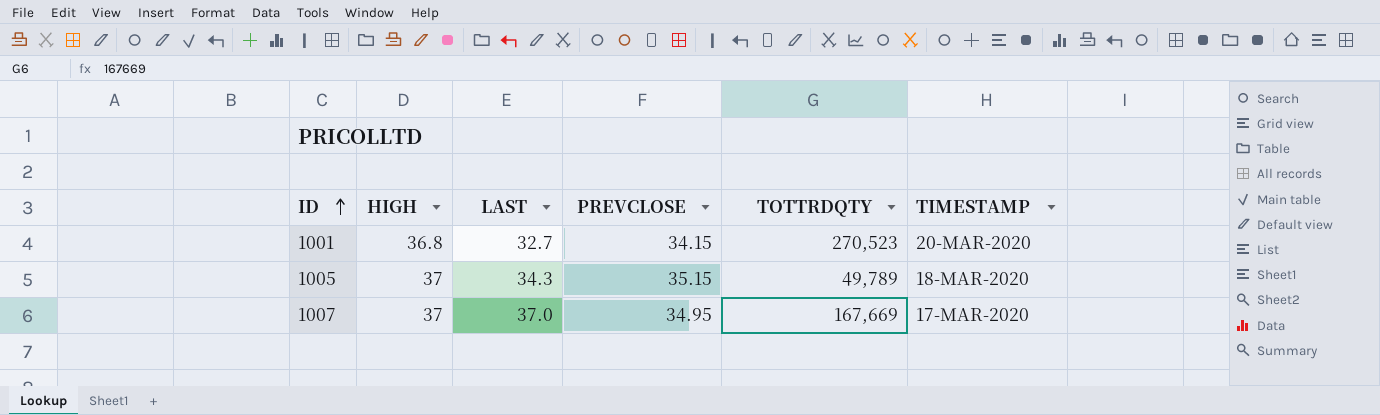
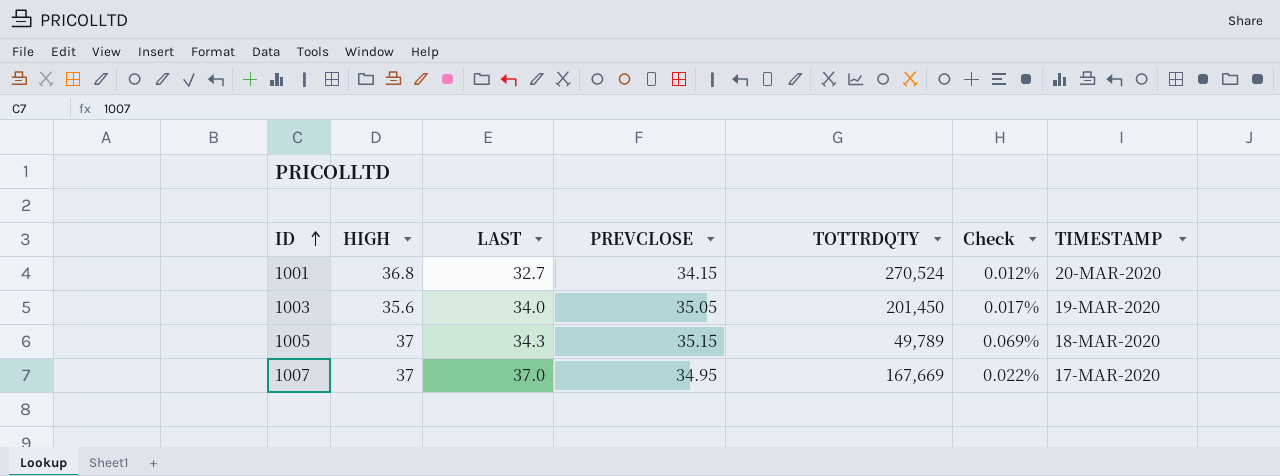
column Check | formula: none -> [LAST] / [TOTTRDQTY]
1001 | TOTTRDQTY: 270,523 -> 270,524
row 1003: none -> 35.6 | 34.0 | 35.05 | 201,450 | 0.017% | 19-MAR-2020

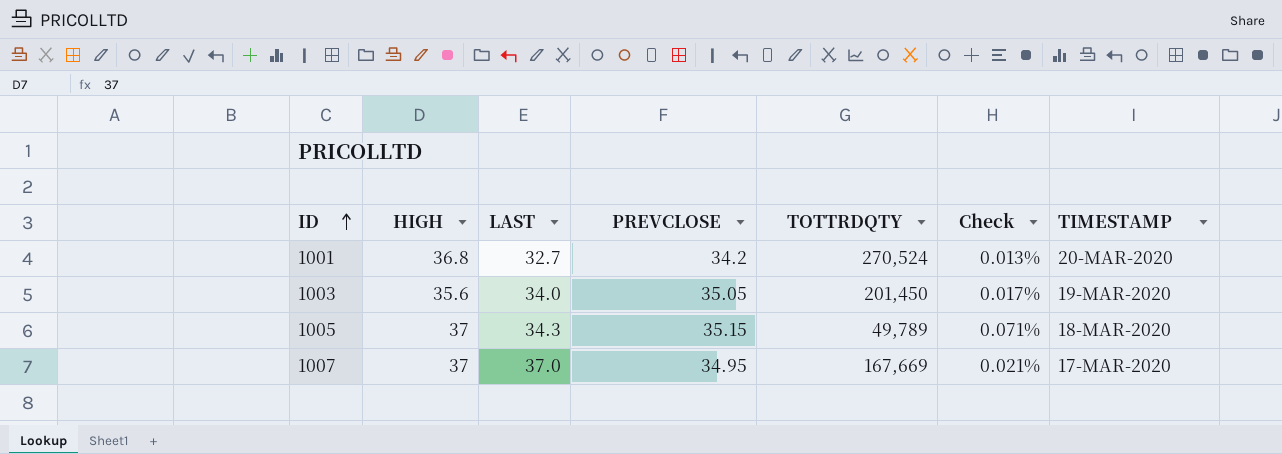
column Check | formula: [LAST] / [TOTTRDQTY] -> [PREVCLOSE] / [TOTTRDQTY]
1001 | PREVCLOSE: 34.15 -> 34.2

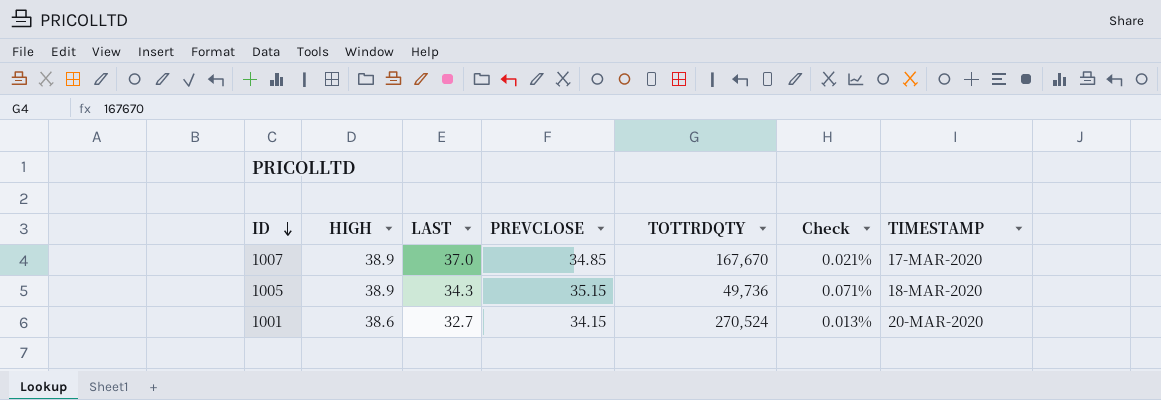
row order: ID ascending -> ID descending
row 1003: 35.6 | 34.0 | 35.05 | 201,450 | 0.017% | 19-MAR-2020 -> none
1007 | HIGH: 37 -> 38.9
1007 | PREVCLOSE: 34.95 -> 34.85
1007 | TOTTRDQTY: 167,669 -> 167,670
1005 | HIGH: 37 -> 38.9
1005 | TOTTRDQTY: 49,789 -> 49,736
1001 | HIGH: 36.8 -> 38.6
1001 | PREVCLOSE: 34.2 -> 34.15

